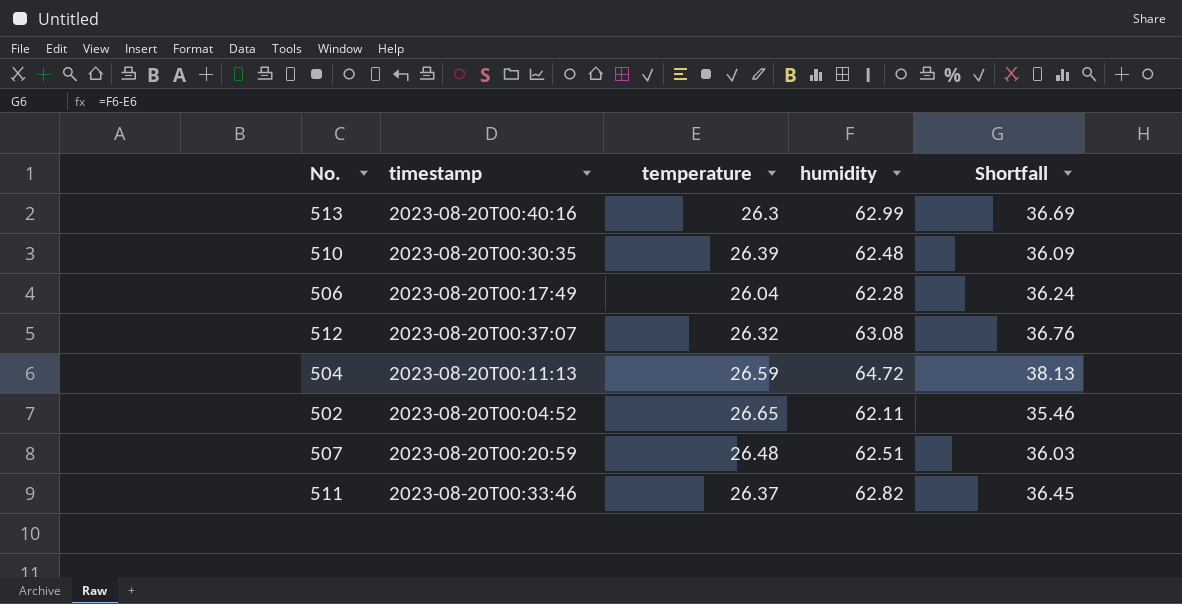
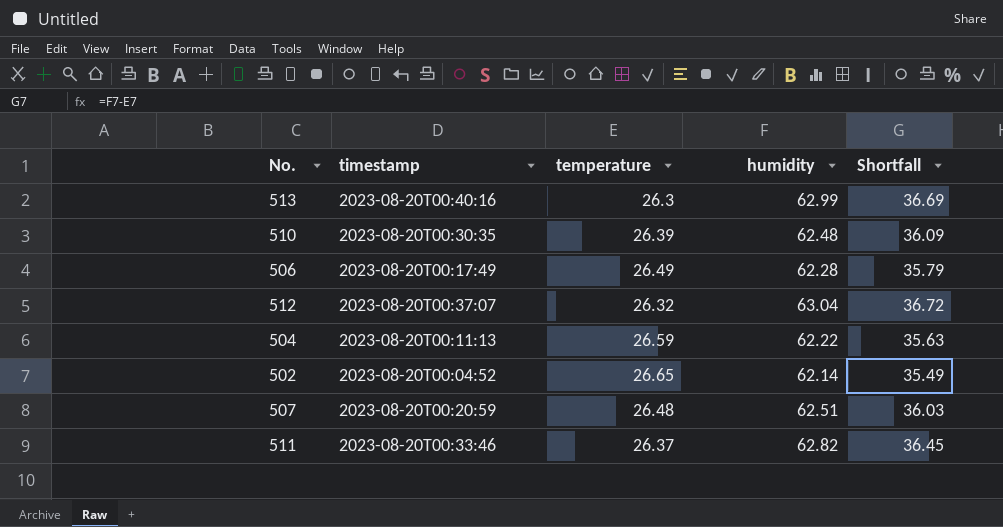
506 | temperature: 26.04 -> 26.49
506 | Shortfall: 36.24 -> 35.79
512 | humidity: 63.08 -> 63.04
512 | Shortfall: 36.76 -> 36.72
504 | humidity: 64.72 -> 62.22
504 | Shortfall: 38.13 -> 35.63
502 | humidity: 62.11 -> 62.14
502 | Shortfall: 35.46 -> 35.49

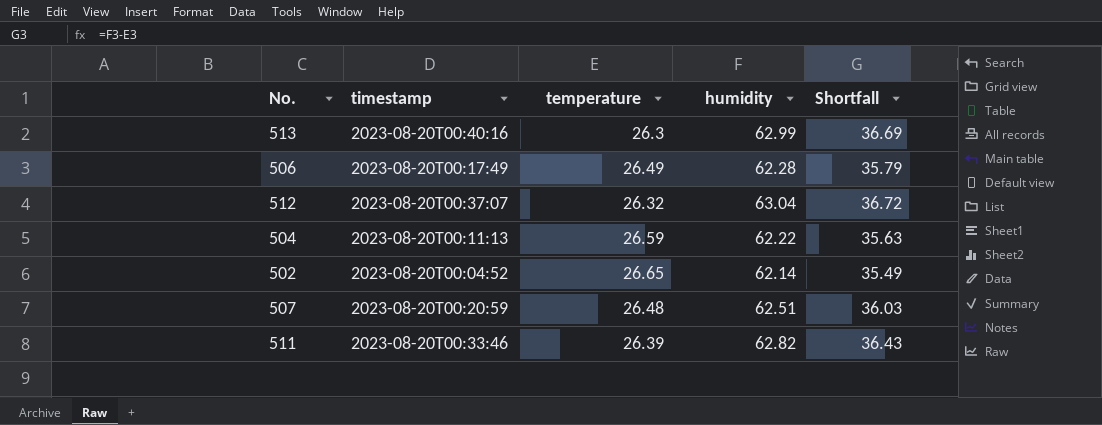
row 510: 2023-08-20T00:30:35 | 26.39 | 62.48 | 36.09 -> none
511 | temperature: 26.37 -> 26.39
511 | Shortfall: 36.45 -> 36.43

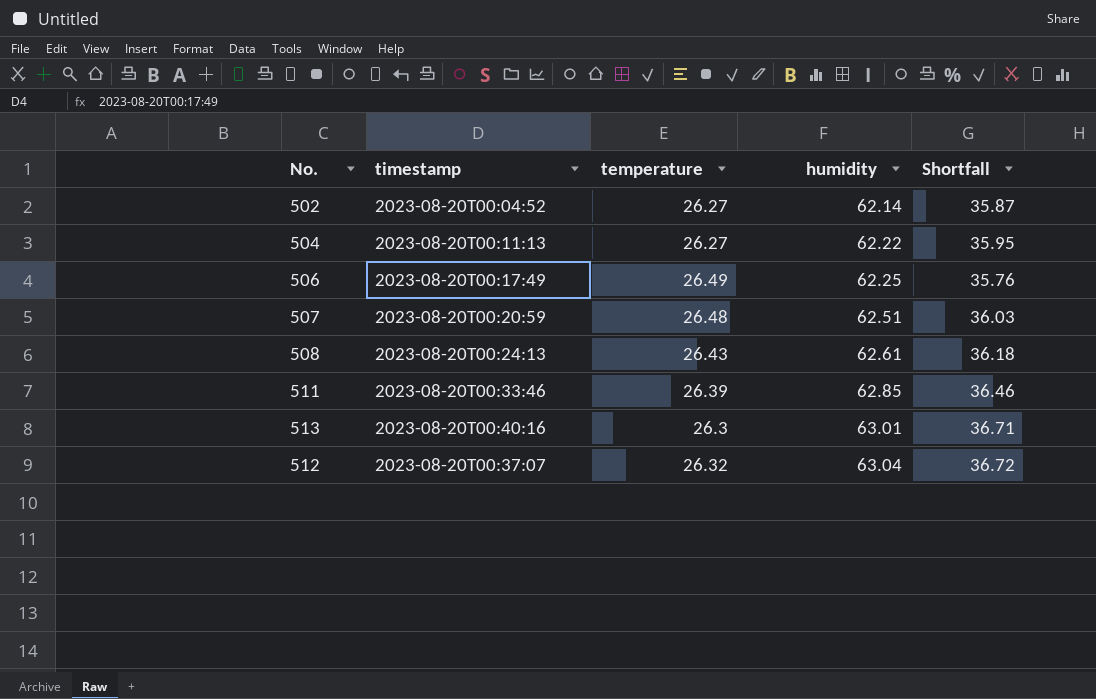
row order: none -> humidity ascending
502 | temperature: 26.65 -> 26.27
502 | Shortfall: 35.49 -> 35.87
504 | temperature: 26.59 -> 26.27
504 | Shortfall: 35.63 -> 35.95
506 | humidity: 62.28 -> 62.25
506 | Shortfall: 35.79 -> 35.76
row 508: none -> 2023-08-20T00:24:13 | 26.43 | 62.61 | 36.18
511 | humidity: 62.82 -> 62.85
511 | Shortfall: 36.43 -> 36.46
513 | humidity: 62.99 -> 63.01
513 | Shortfall: 36.69 -> 36.71

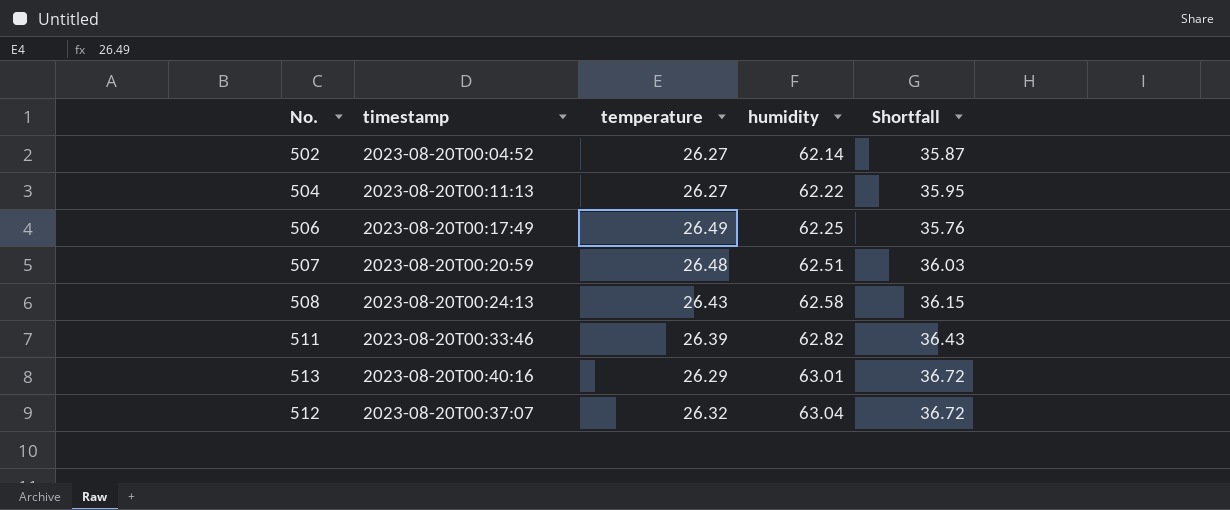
508 | humidity: 62.61 -> 62.58
508 | Shortfall: 36.18 -> 36.15
511 | humidity: 62.85 -> 62.82
511 | Shortfall: 36.46 -> 36.43
513 | temperature: 26.3 -> 26.29
513 | Shortfall: 36.71 -> 36.72

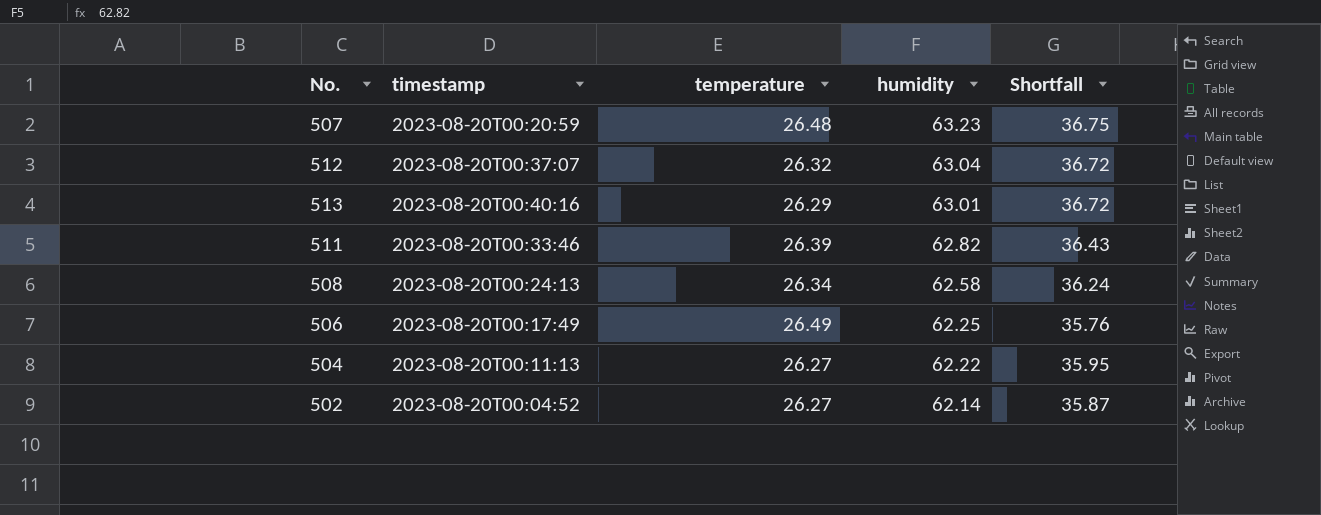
row order: humidity ascending -> humidity descending
507 | humidity: 62.51 -> 63.23
507 | Shortfall: 36.03 -> 36.75
508 | temperature: 26.43 -> 26.34
508 | Shortfall: 36.15 -> 36.24

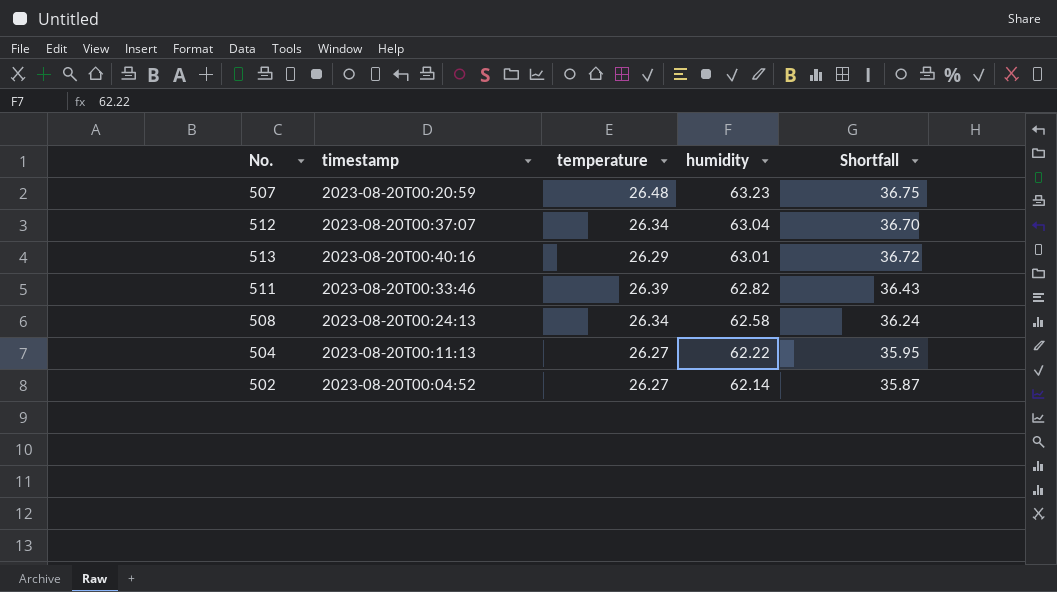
row 506: 2023-08-20T00:17:49 | 26.49 | 62.25 | 35.76 -> none
512 | temperature: 26.32 -> 26.34
512 | Shortfall: 36.72 -> 36.70

